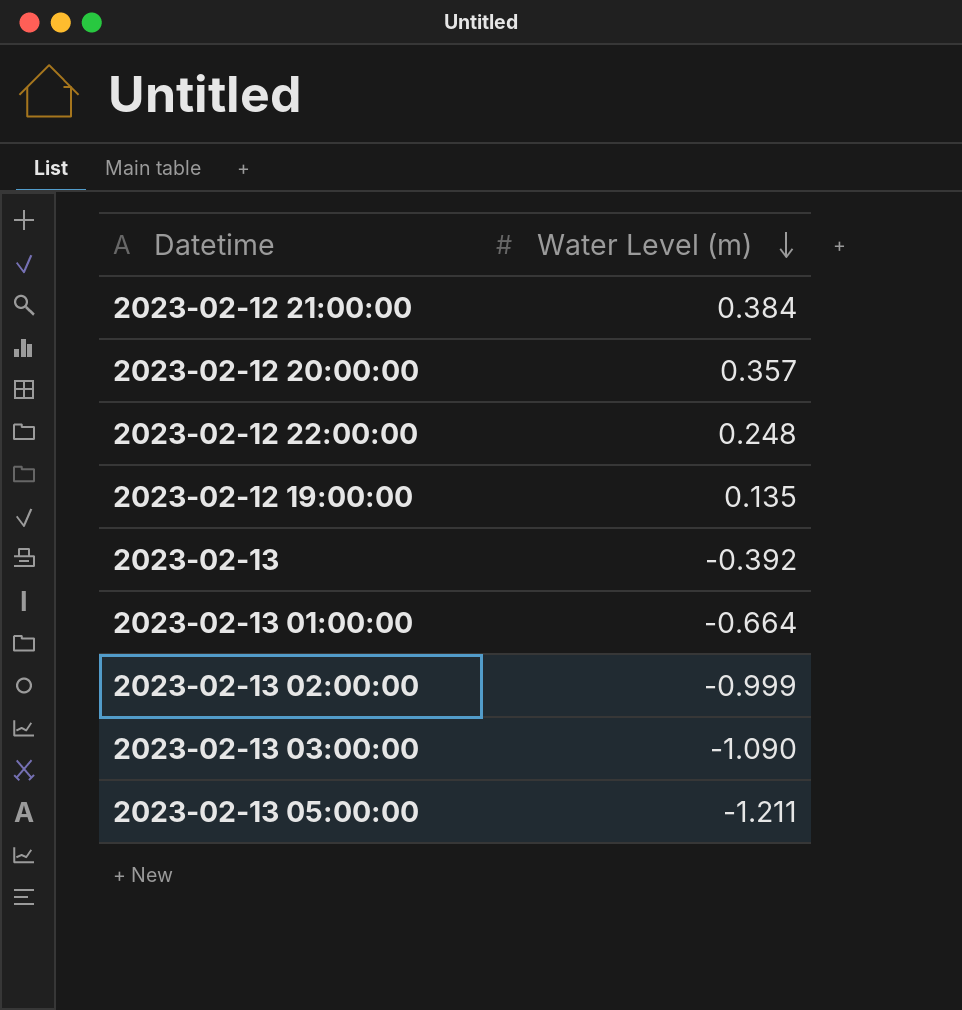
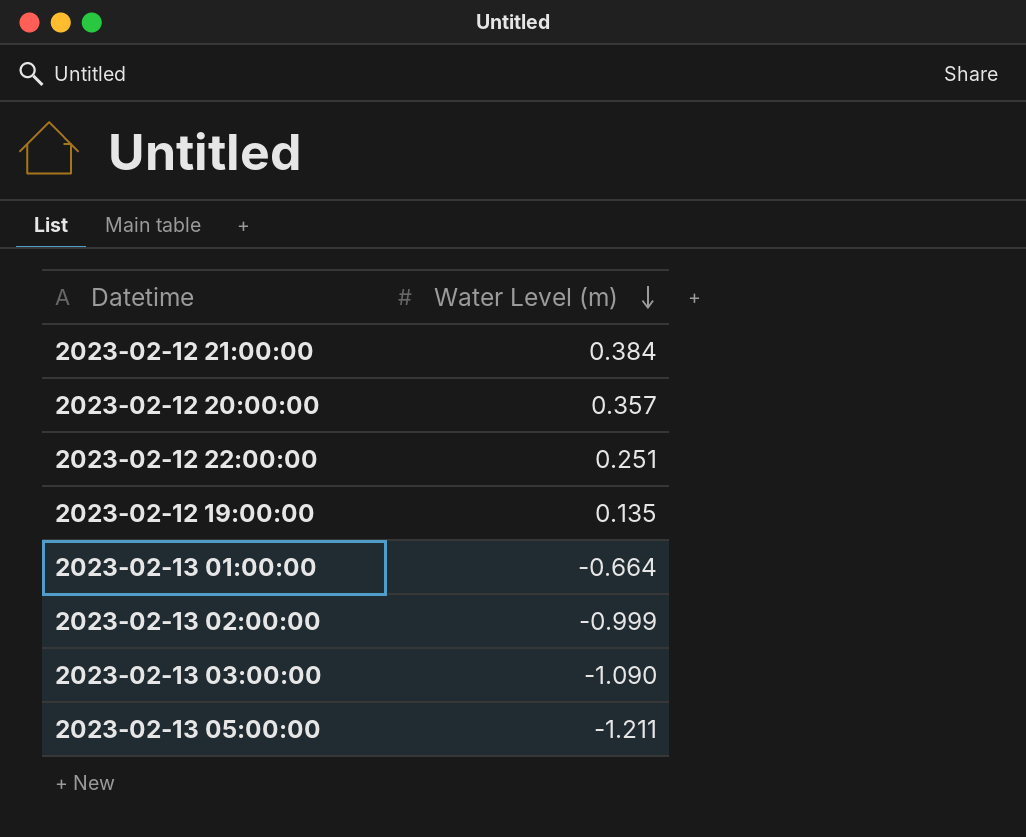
row 2023-02-13: -0.392 -> none
2023-02-12 22:00:00 | Water Level (m): 0.248 -> 0.251

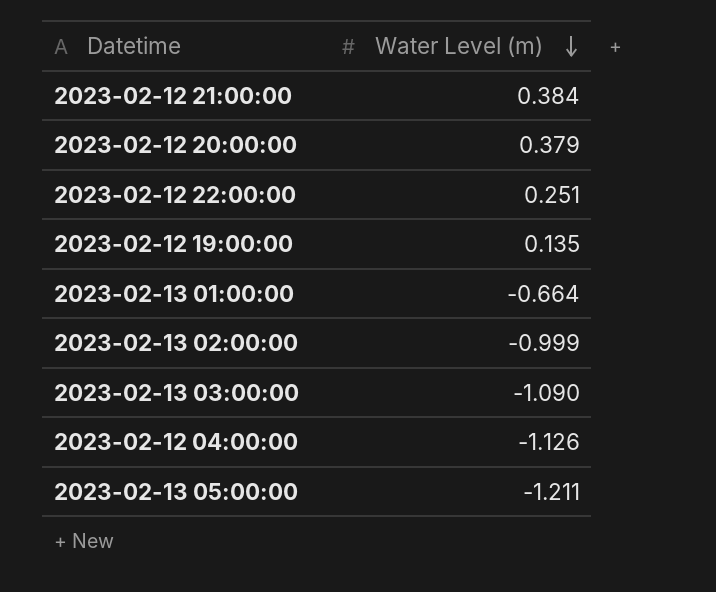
2023-02-12 20:00:00 | Water Level (m): 0.357 -> 0.379
row 2023-02-12 04:00:00: none -> -1.126

